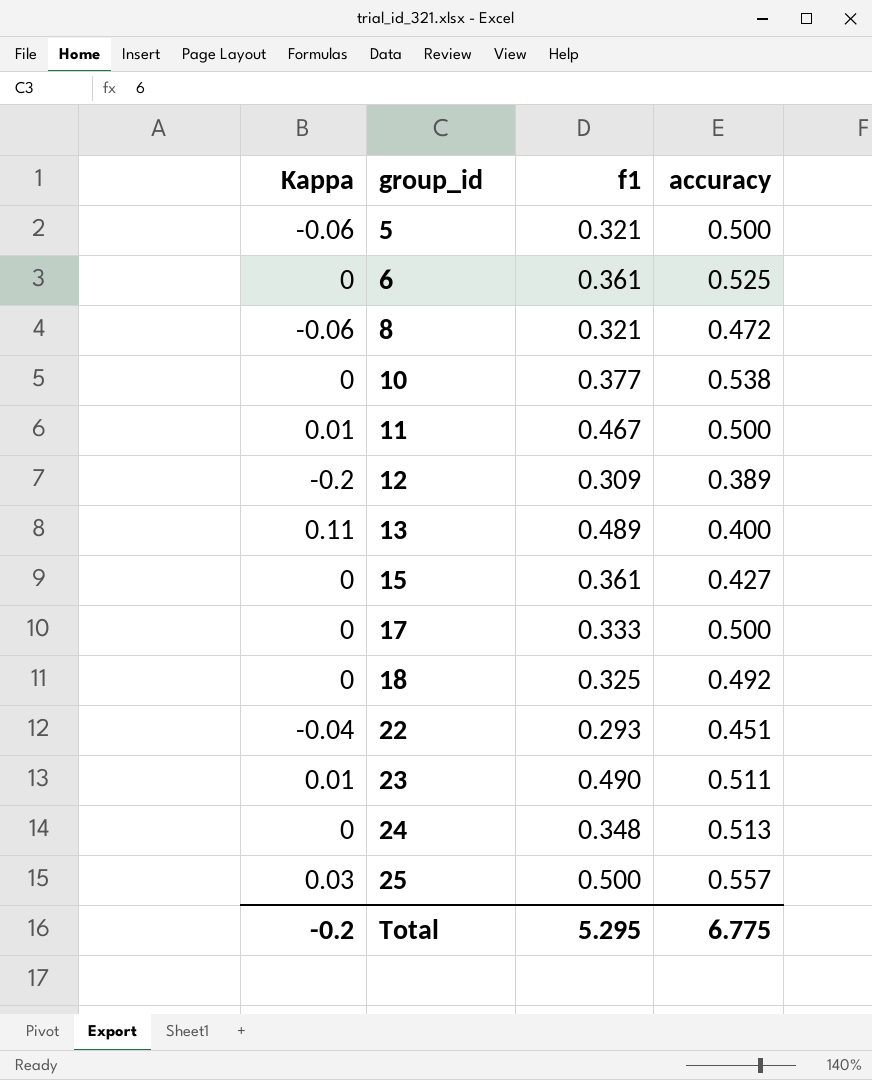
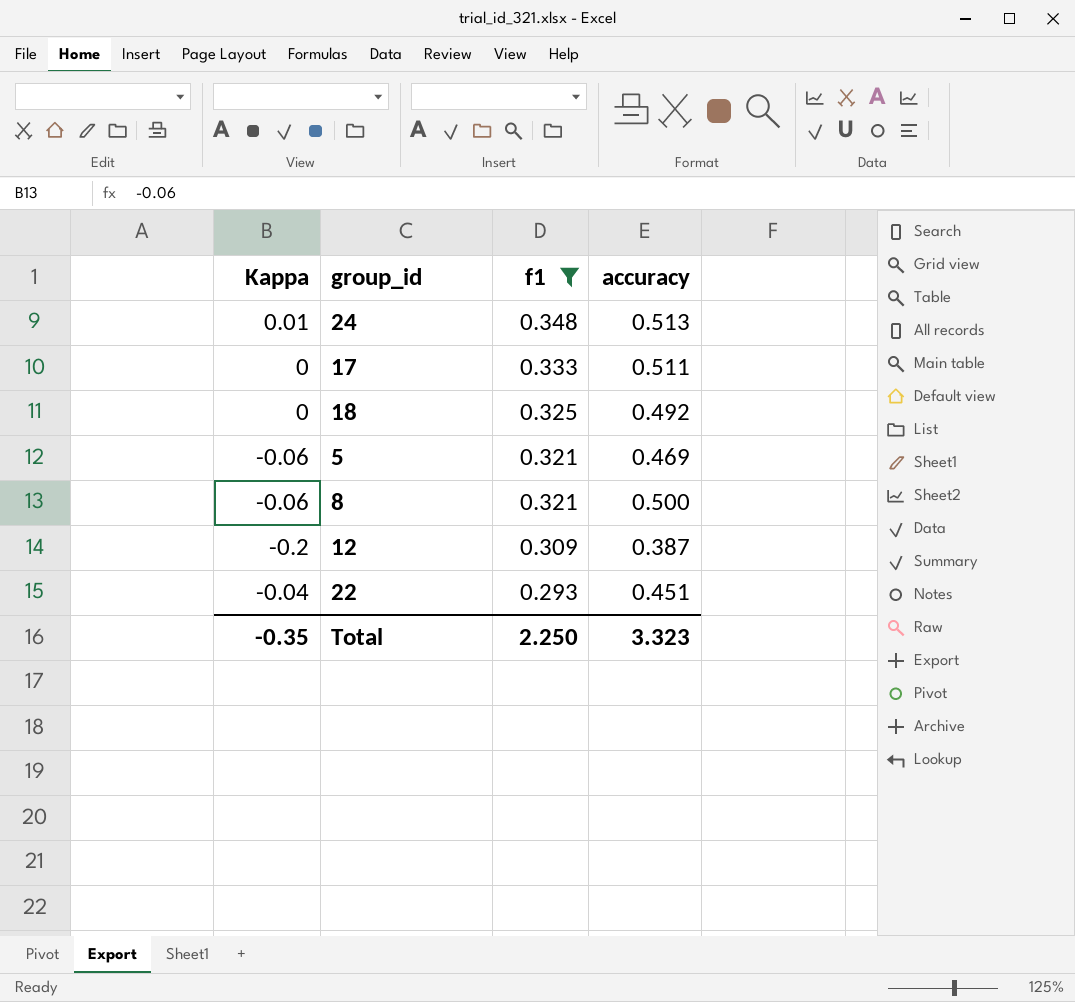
filter: none -> f1 <= 0.348
row order: group_id ascending -> f1 descending
24 | Kappa: 0 -> 0.01
17 | accuracy: 0.500 -> 0.511
5 | accuracy: 0.500 -> 0.469
8 | accuracy: 0.472 -> 0.500
12 | accuracy: 0.389 -> 0.387
Total | Kappa: -0.2 -> -0.35
Total | f1: 5.295 -> 2.250
Total | accuracy: 6.775 -> 3.323

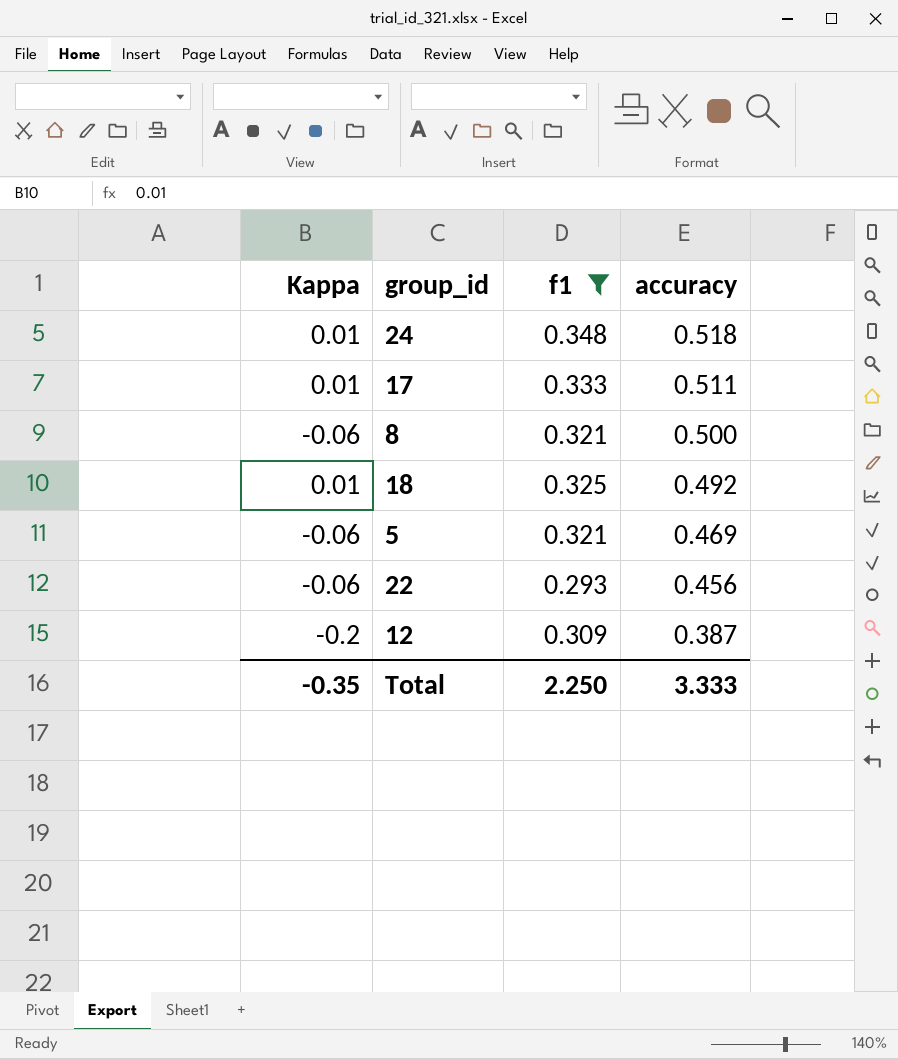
row order: f1 descending -> accuracy descending
24 | accuracy: 0.513 -> 0.518
17 | Kappa: 0 -> 0.01
18 | Kappa: 0 -> 0.01
22 | Kappa: -0.04 -> -0.06
22 | accuracy: 0.451 -> 0.456
Total | accuracy: 3.323 -> 3.333

